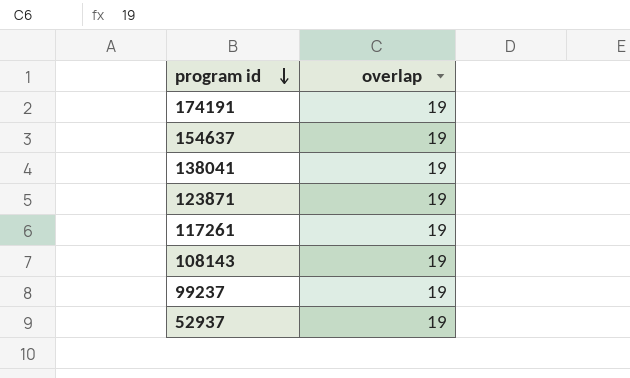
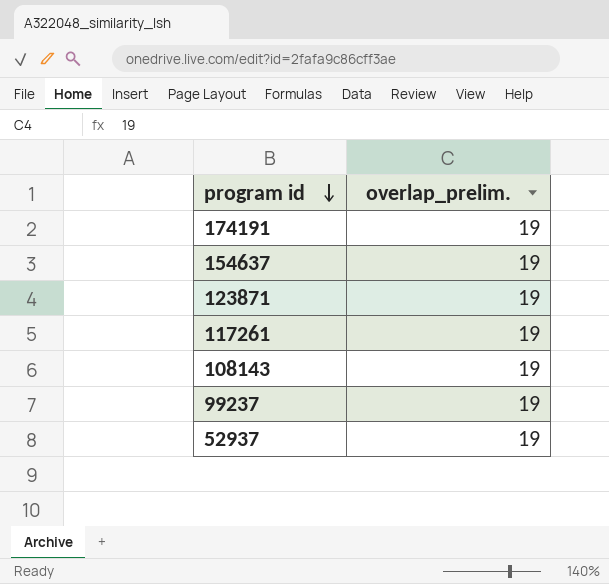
column name: overlap -> overlap_prelim.
row 138041: 19 -> none

